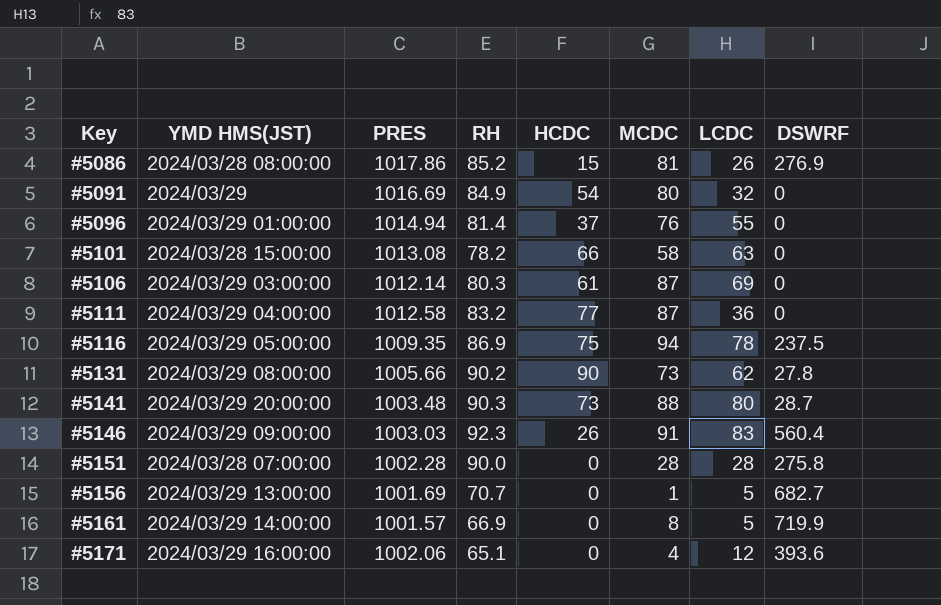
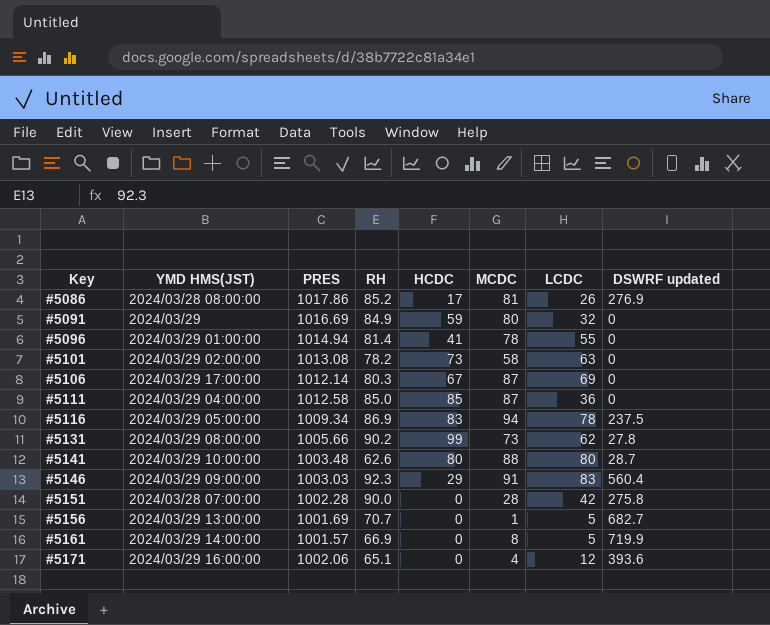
column name: DSWRF -> DSWRF updated
#5086 | HCDC: 15 -> 17
#5091 | HCDC: 54 -> 59
#5096 | HCDC: 37 -> 41
#5096 | MCDC: 76 -> 78
#5101 | YMD HMS(JST): 2024/03/28 15:00:00 -> 2024/03/29 02:00:00
#5101 | HCDC: 66 -> 73
#5106 | YMD HMS(JST): 2024/03/29 03:00:00 -> 2024/03/29 17:00:00
#5106 | HCDC: 61 -> 67
#5111 | RH: 83.2 -> 85.0
#5111 | HCDC: 77 -> 85
#5116 | PRES: 1009.35 -> 1009.34
#5116 | HCDC: 75 -> 83
#5131 | HCDC: 90 -> 99
#5141 | YMD HMS(JST): 2024/03/29 20:00:00 -> 2024/03/29 10:00:00
#5141 | RH: 90.3 -> 62.6
#5141 | HCDC: 73 -> 80
#5146 | HCDC: 26 -> 29
#5151 | LCDC: 28 -> 42

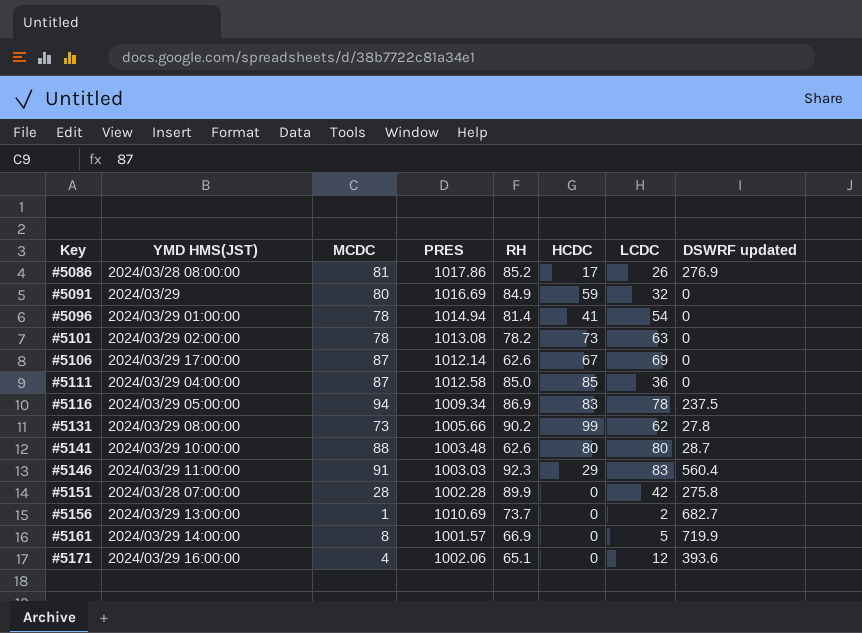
column MCDC | position: 6 -> 3
#5096 | LCDC: 55 -> 54
#5101 | MCDC: 58 -> 78
#5106 | RH: 80.3 -> 62.6
#5146 | YMD HMS(JST): 2024/03/29 09:00:00 -> 2024/03/29 11:00:00
#5151 | RH: 90.0 -> 89.9
#5156 | PRES: 1001.69 -> 1010.69
#5156 | RH: 70.7 -> 73.7
#5156 | LCDC: 5 -> 2

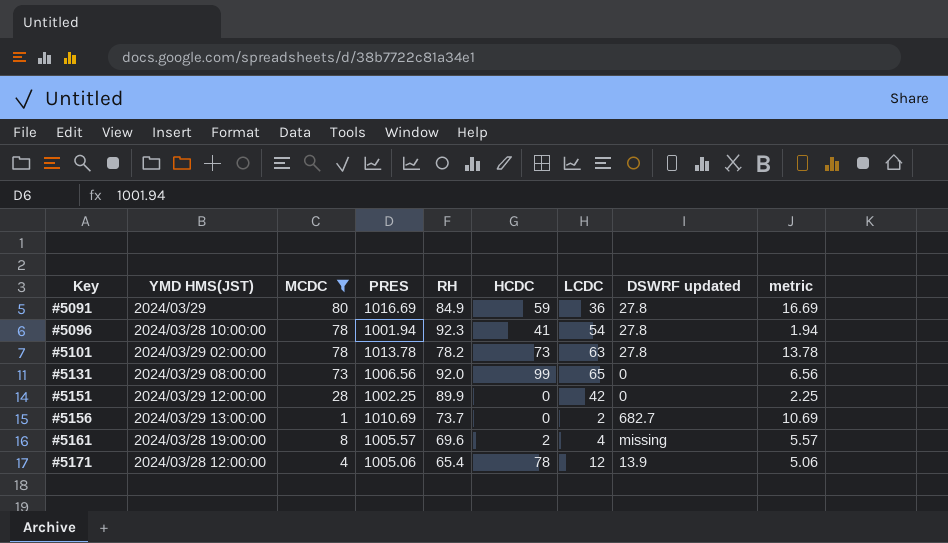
filter: none -> MCDC <= 80
column metric | formula: none -> [PRES] - 1000
#5091 | LCDC: 32 -> 36
#5091 | DSWRF updated: 0 -> 27.8
#5096 | YMD HMS(JST): 2024/03/29 01:00:00 -> 2024/03/28 10:00:00
#5096 | PRES: 1014.94 -> 1001.94
#5096 | RH: 81.4 -> 92.3
#5096 | DSWRF updated: 0 -> 27.8
#5101 | PRES: 1013.08 -> 1013.78
#5101 | DSWRF updated: 0 -> 27.8
#5131 | PRES: 1005.66 -> 1006.56
#5131 | RH: 90.2 -> 92.0
#5131 | LCDC: 62 -> 65
#5131 | DSWRF updated: 27.8 -> 0
#5151 | YMD HMS(JST): 2024/03/28 07:00:00 -> 2024/03/29 12:00:00
#5151 | PRES: 1002.28 -> 1002.25
#5151 | DSWRF updated: 275.8 -> 0
#5161 | YMD HMS(JST): 2024/03/29 14:00:00 -> 2024/03/28 19:00:00
#5161 | PRES: 1001.57 -> 1005.57
#5161 | RH: 66.9 -> 69.6
#5161 | HCDC: 0 -> 2
#5161 | LCDC: 5 -> 4
#5161 | DSWRF updated: 719.9 -> missing
#5171 | YMD HMS(JST): 2024/03/29 16:00:00 -> 2024/03/28 12:00:00
#5171 | PRES: 1002.06 -> 1005.06
#5171 | RH: 65.1 -> 65.4
#5171 | HCDC: 0 -> 78
#5171 | DSWRF updated: 393.6 -> 13.9

